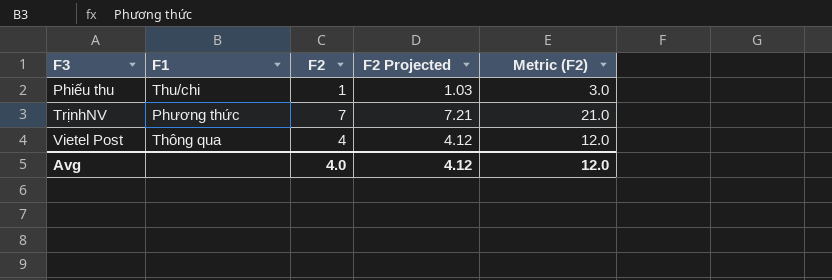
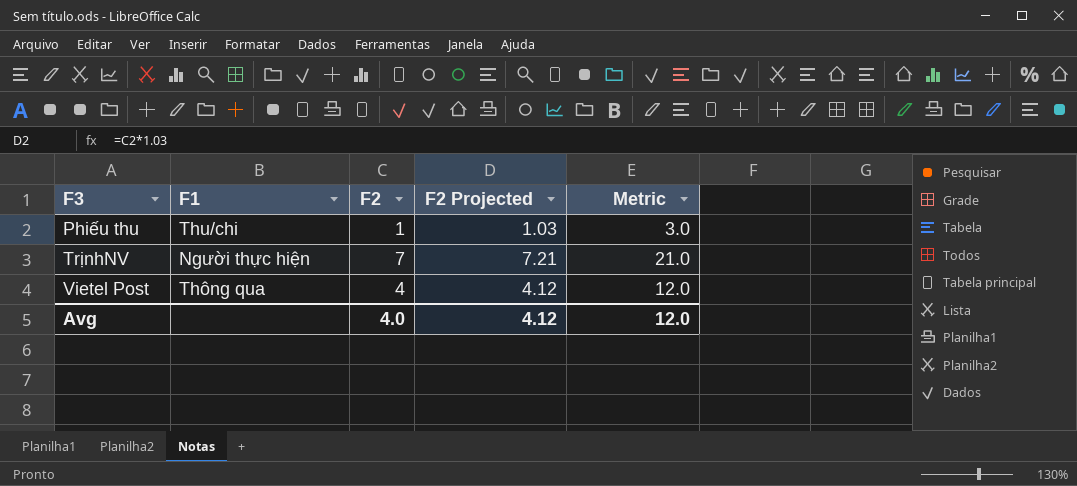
column name: Metric (F2) -> Metric
TrịnhNV | F1: Phương thức -> Người thực hiện

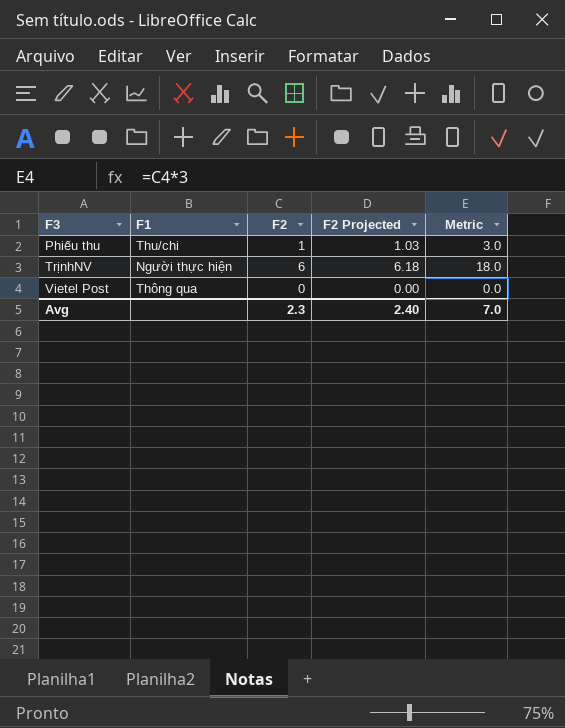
TrịnhNV | F2: 7 -> 6
TrịnhNV | F2 Projected: 7.21 -> 6.18
TrịnhNV | Metric: 21.0 -> 18.0
Vietel Post | F2: 4 -> 0
Vietel Post | F2 Projected: 4.12 -> 0.00
Vietel Post | Metric: 12.0 -> 0.0
Avg | F2: 4.0 -> 2.3
Avg | F2 Projected: 4.12 -> 2.40
Avg | Metric: 12.0 -> 7.0

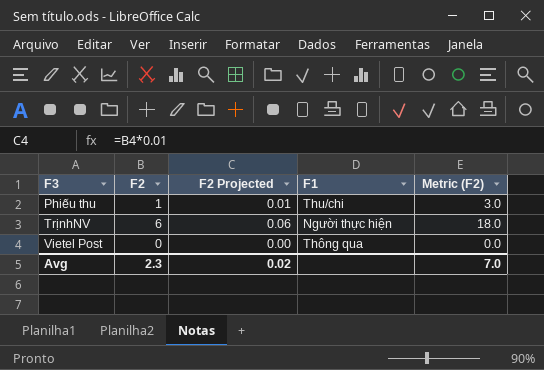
column F2 Projected | formula: [F2] * 1.03 -> [F2] * 0.01
column F1 | position: 2 -> 4
column name: Metric -> Metric (F2)
Avg | F2 Projected: 2.40 -> 0.02

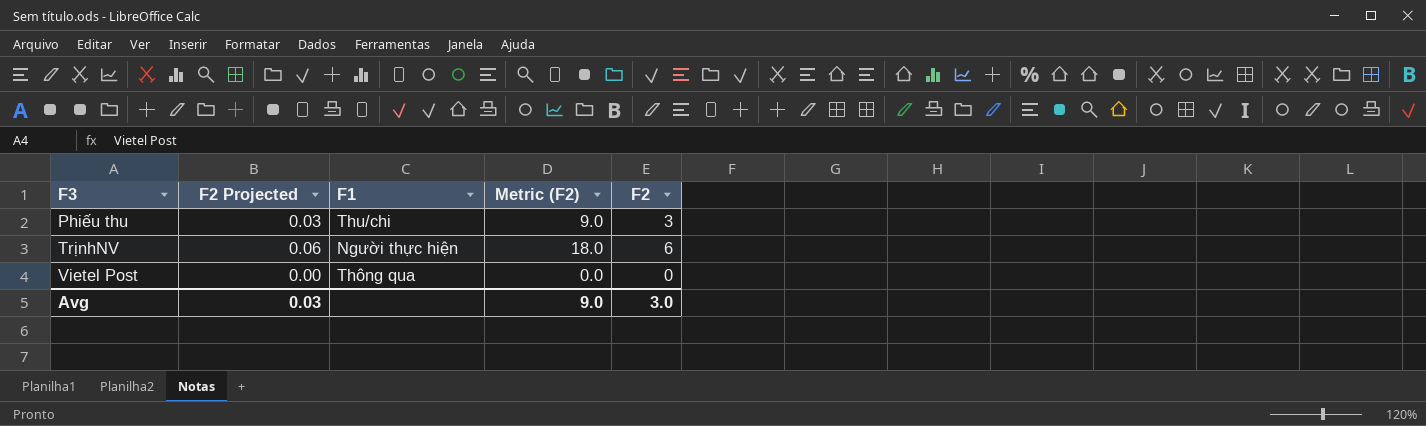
column F2 | position: 2 -> 5
Phiếu thu | F2 Projected: 0.01 -> 0.03
Phiếu thu | Metric (F2): 3.0 -> 9.0
Phiếu thu | F2: 1 -> 3
Avg | F2 Projected: 0.02 -> 0.03
Avg | Metric (F2): 7.0 -> 9.0
Avg | F2: 2.3 -> 3.0

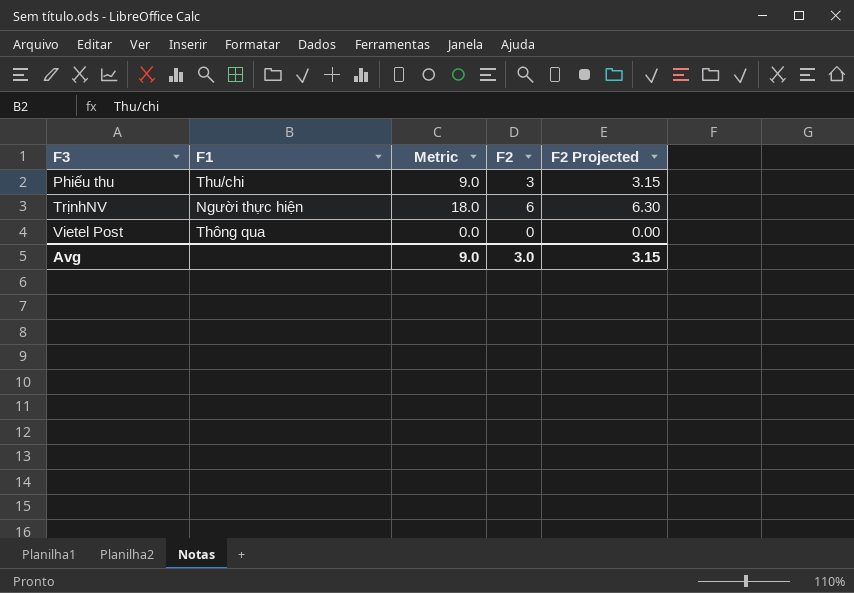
column name: Metric (F2) -> Metric
column F2 Projected | formula: [F2] * 0.01 -> [F2] * 1.05
column F2 Projected | position: 2 -> 5
Avg | F2 Projected: 0.03 -> 3.15

